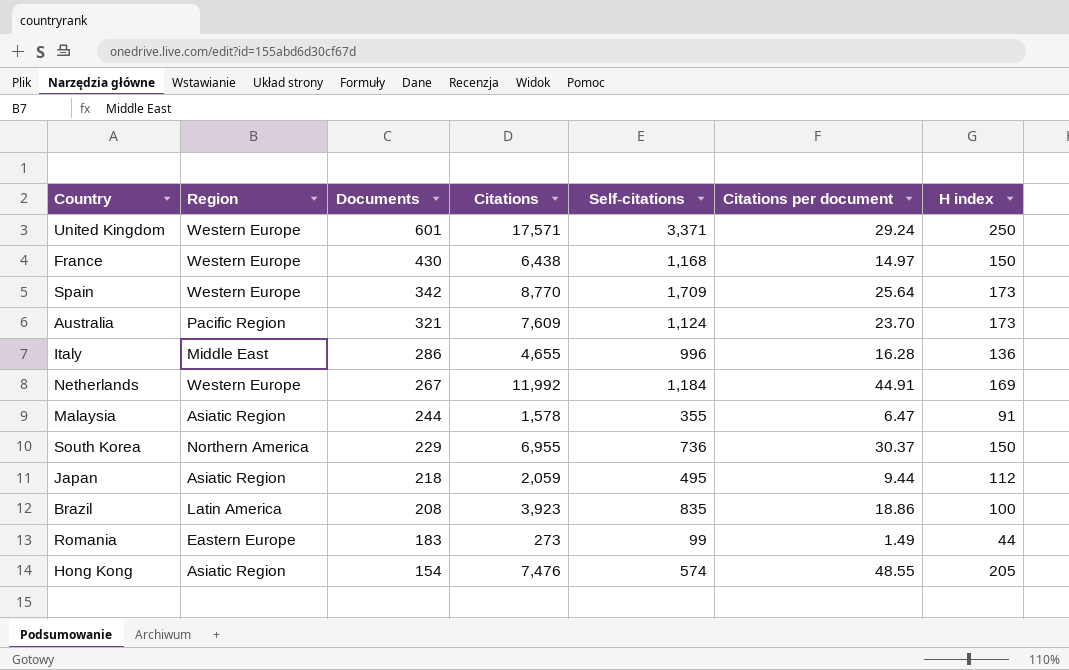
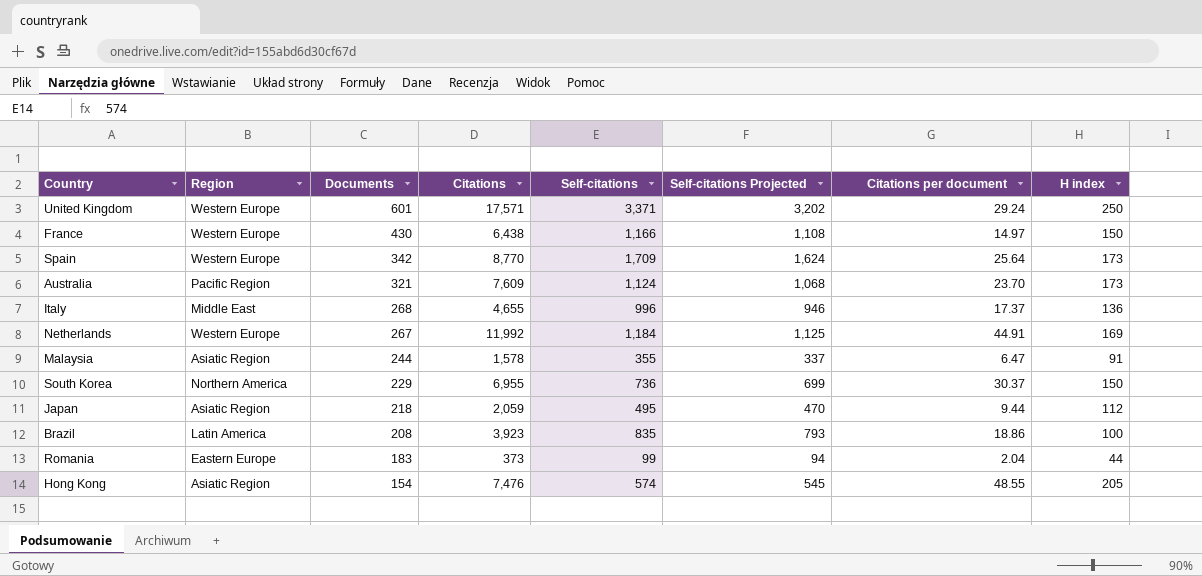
column Self-citations Projected | formula: none -> [Self-citations] * 0.95
France | Self-citations: 1,168 -> 1,166
Italy | Documents: 286 -> 268
Italy | Citations per document: 16.28 -> 17.37
Romania | Citations: 273 -> 373
Romania | Citations per document: 1.49 -> 2.04

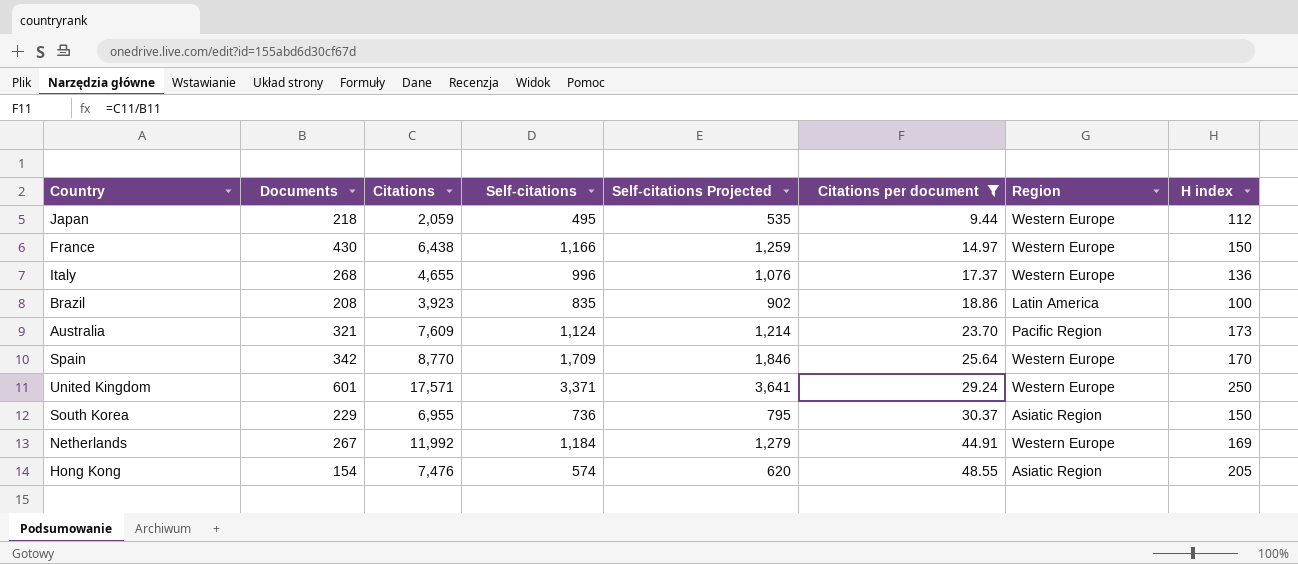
filter: none -> Citations per document >= 9.44
row order: Documents descending -> Citations per document ascending
column Self-citations Projected | formula: [Self-citations] * 0.95 -> [Self-citations] * 1.08
column Region | position: 2 -> 7
Japan | Region: Asiatic Region -> Western Europe
Italy | Region: Middle East -> Western Europe
Spain | H index: 173 -> 170
South Korea | Region: Northern America -> Asiatic Region

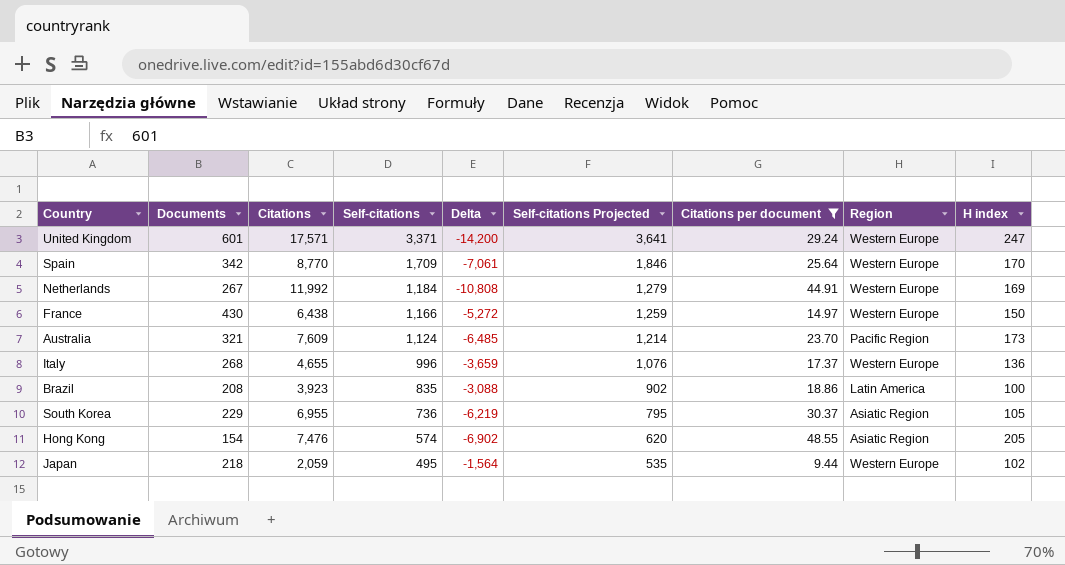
row order: Citations per document ascending -> Self-citations descending
column Delta | formula: none -> [Self-citations] - [Citations]
United Kingdom | H index: 250 -> 247
South Korea | H index: 150 -> 105
Japan | H index: 112 -> 102

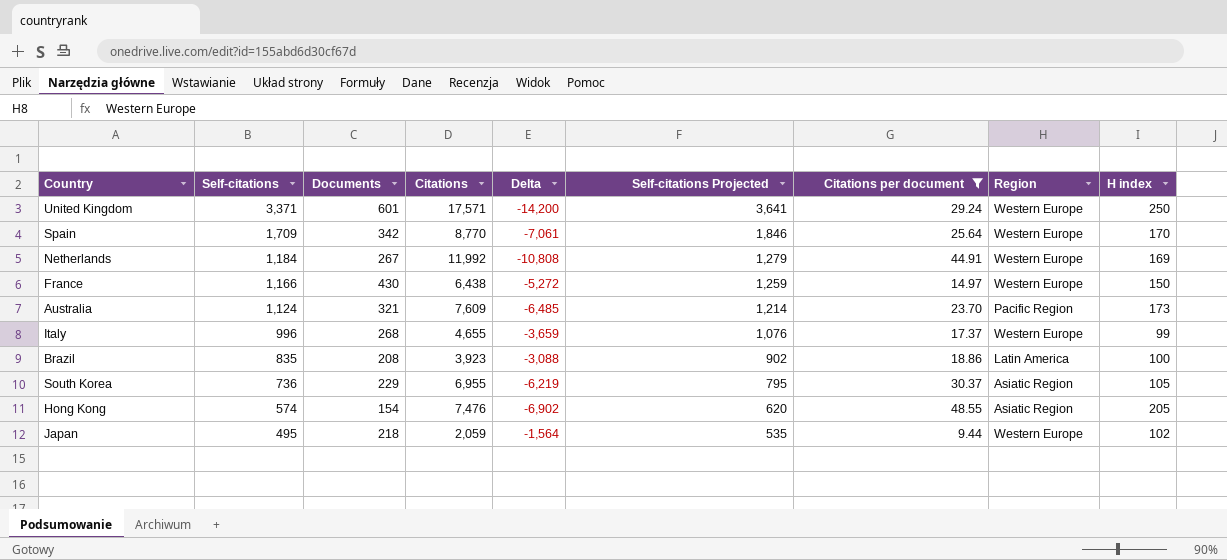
column Self-citations | position: 4 -> 2
United Kingdom | H index: 247 -> 250
Italy | H index: 136 -> 99

